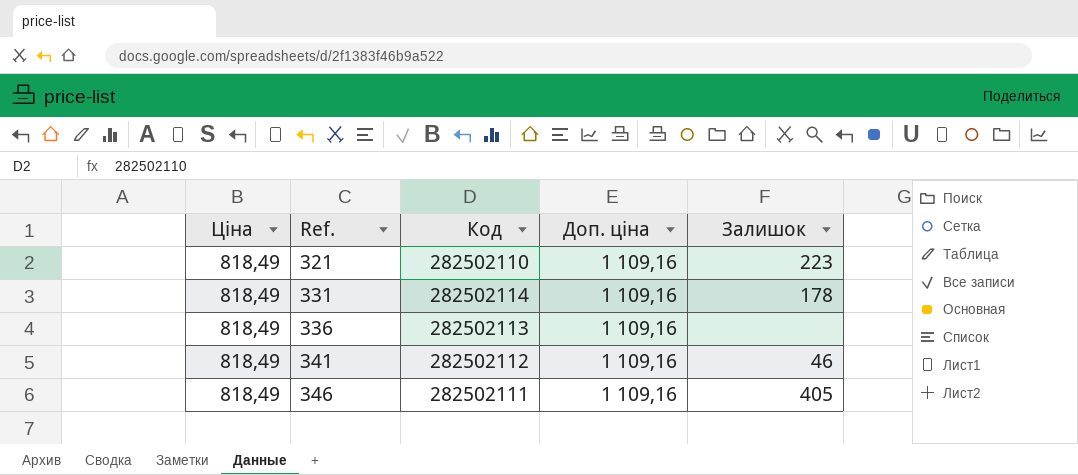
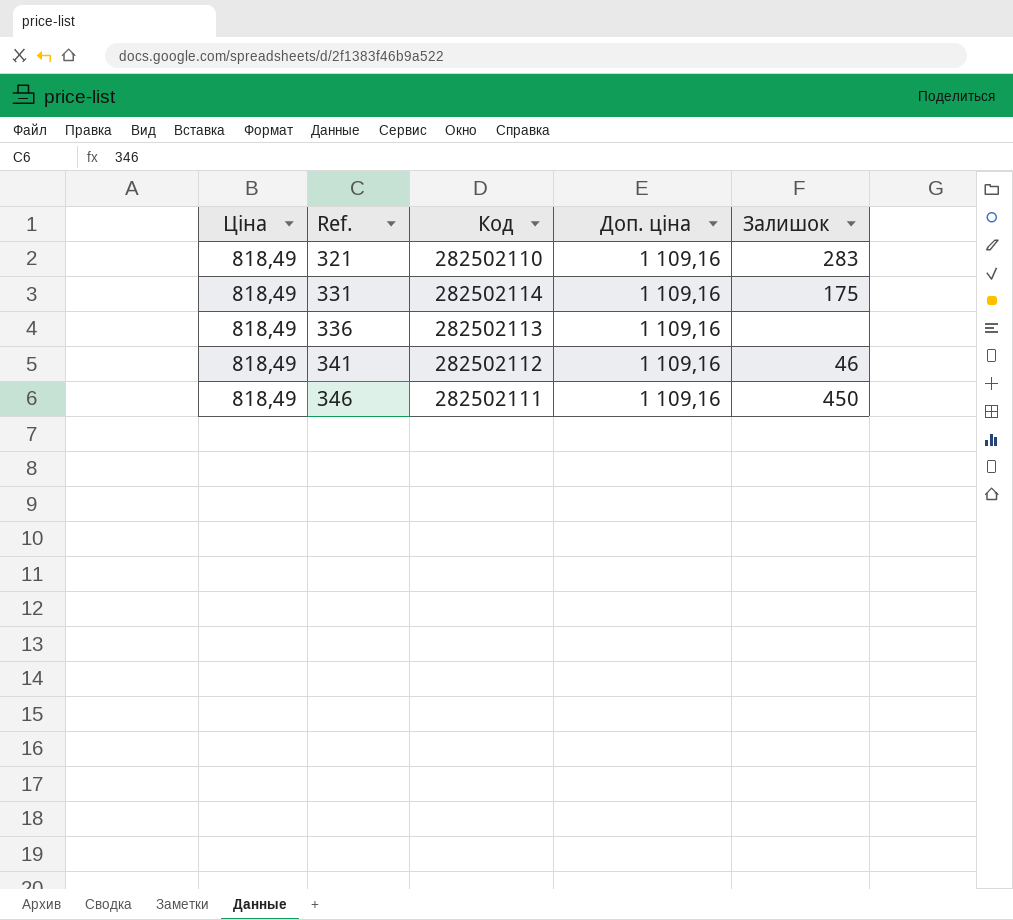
321 | Залишок: 223 -> 283
331 | Залишок: 178 -> 175
346 | Залишок: 405 -> 450

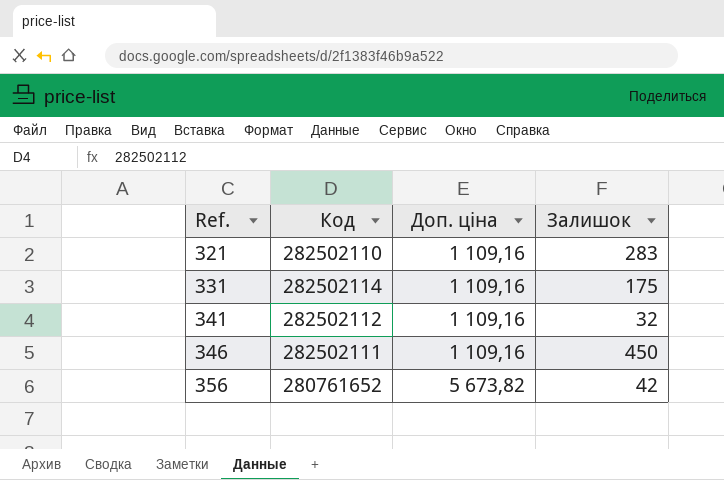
column Ціна | position: 1 -> none
row 336: 818,49 | 282502113 | 1 109,16 | none -> none
341 | Залишок: 46 -> 32
row 356: none -> 280761652 | 5 673,82 | 42

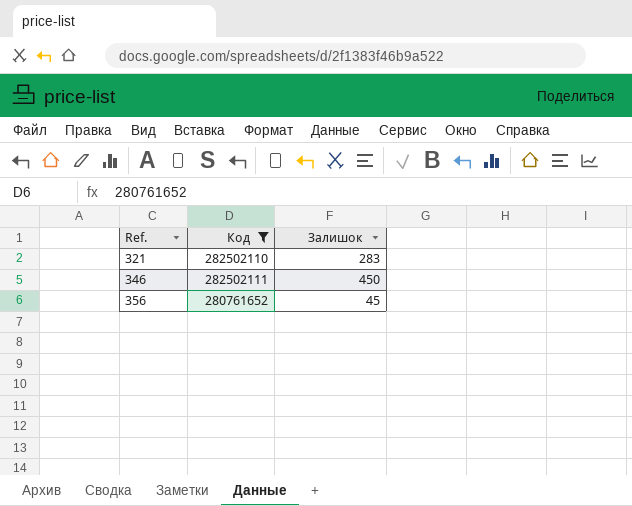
filter: none -> Код <= 282502111
column Доп. ціна | position: 3 -> none
356 | Залишок: 42 -> 45

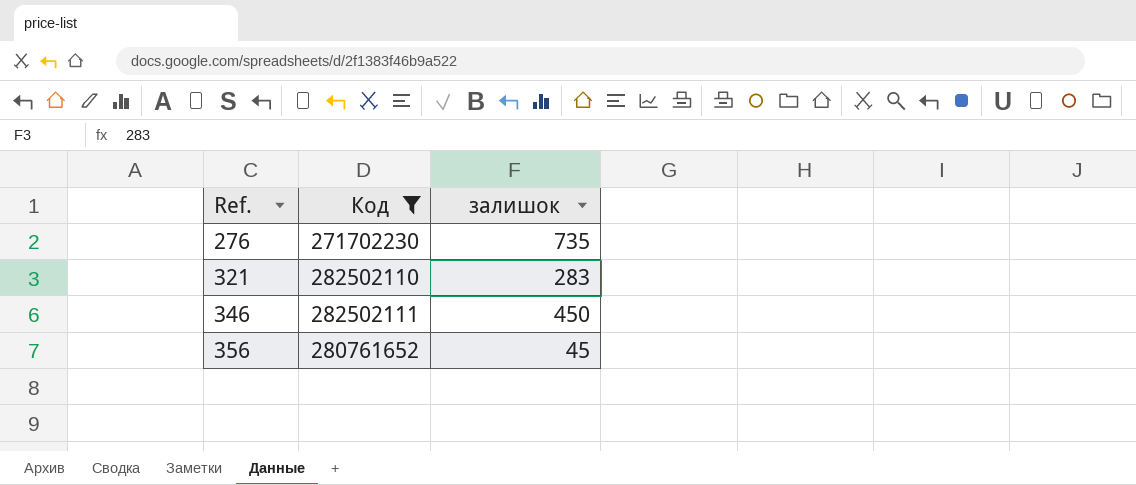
column name: Залишок -> залишок
row 276: none -> 271702230 | 735

